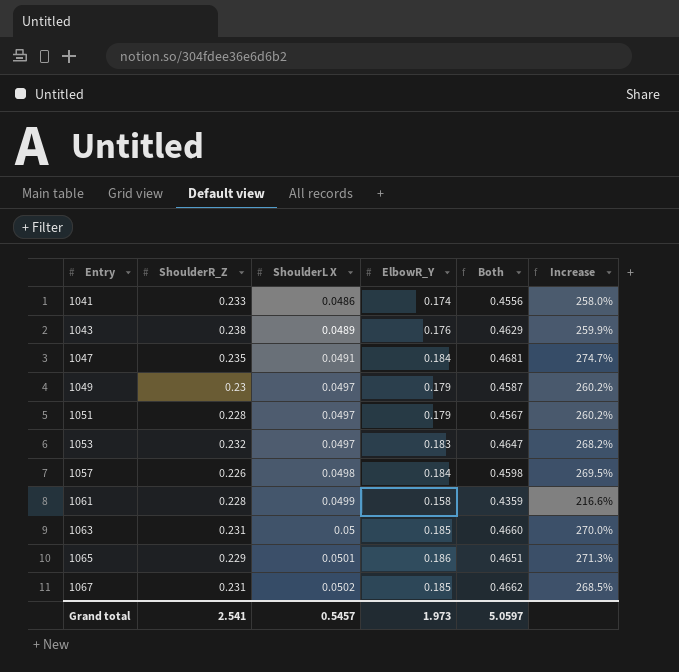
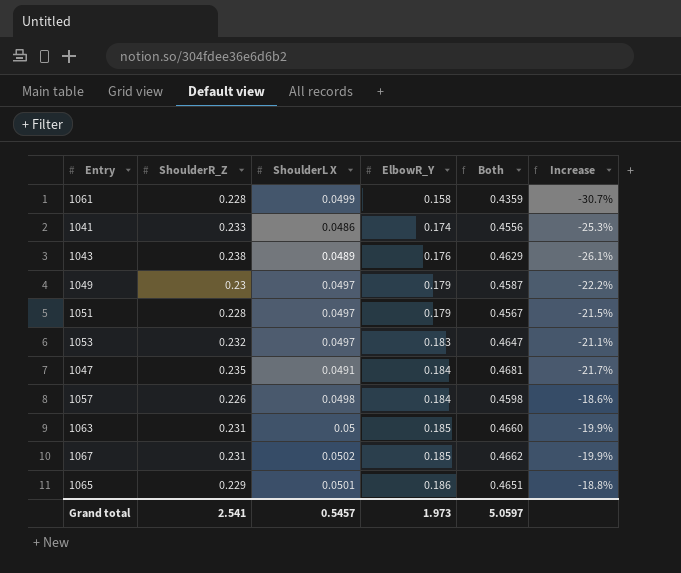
row order: Entry ascending -> ElbowR_Y ascending
column Increase | formula: ([ElbowR_Y] - [ShoulderL X]) / [ShoulderL X] -> ([ElbowR_Y] - [ShoulderR_Z]) / [ShoulderR_Z]

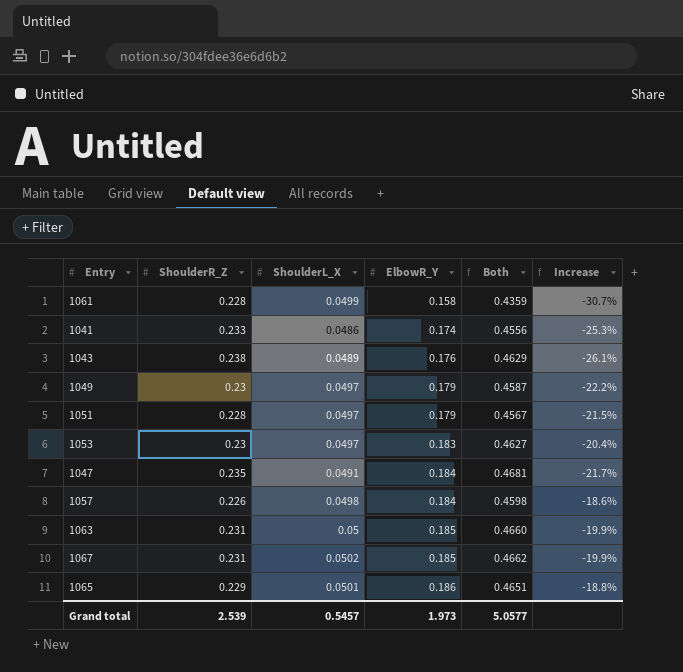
column name: ShoulderL X -> ShoulderL_X
1053 | ShoulderR_Z: 0.232 -> 0.23
1053 | Both: 0.4647 -> 0.4627
1053 | Increase: -21.1% -> -20.4%
Grand total | ShoulderR_Z: 2.541 -> 2.539
Grand total | Both: 5.0597 -> 5.0577

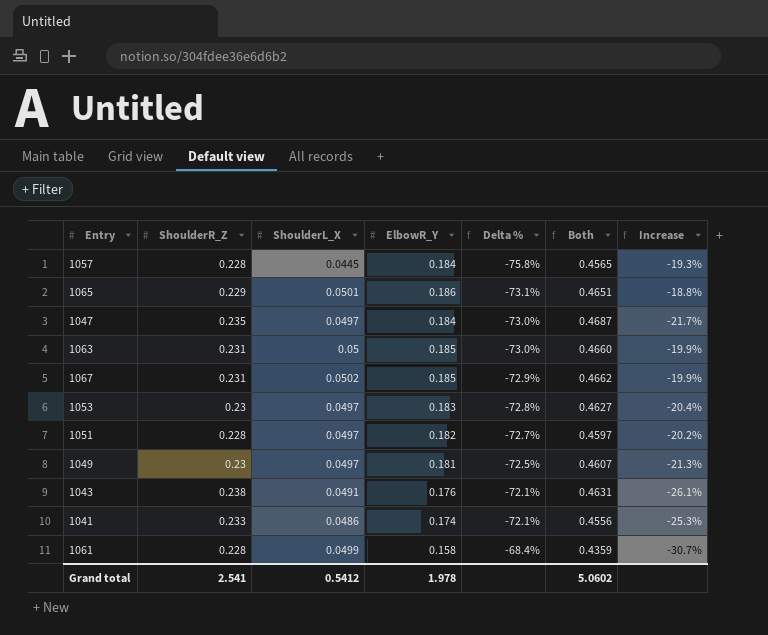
row order: ElbowR_Y ascending -> Delta % ascending
column Delta % | formula: none -> ([ShoulderL_X] - [ElbowR_Y]) / [ElbowR_Y]
1057 | ShoulderR_Z: 0.226 -> 0.228
1057 | ShoulderL_X: 0.0498 -> 0.0445
1057 | Both: 0.4598 -> 0.4565
1057 | Increase: -18.6% -> -19.3%
1047 | ShoulderL_X: 0.0491 -> 0.0497
1047 | Both: 0.4681 -> 0.4687
1051 | ElbowR_Y: 0.179 -> 0.182
1051 | Both: 0.4567 -> 0.4597
1051 | Increase: -21.5% -> -20.2%
1049 | ElbowR_Y: 0.179 -> 0.181
1049 | Both: 0.4587 -> 0.4607
1049 | Increase: -22.2% -> -21.3%
1043 | ShoulderL_X: 0.0489 -> 0.0491
1043 | Both: 0.4629 -> 0.4631
Grand total | ShoulderR_Z: 2.539 -> 2.541
Grand total | ShoulderL_X: 0.5457 -> 0.5412
Grand total | ElbowR_Y: 1.973 -> 1.978
Grand total | Both: 5.0577 -> 5.0602

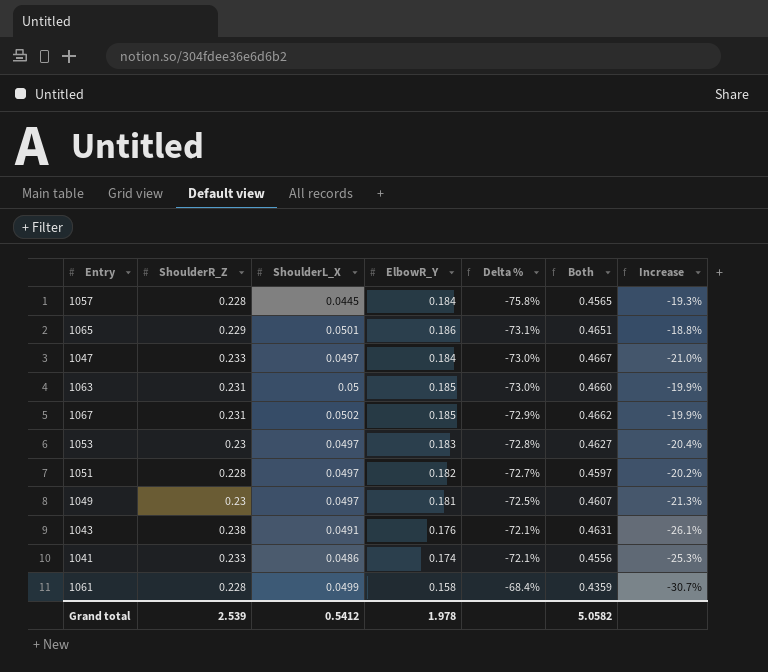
1047 | ShoulderR_Z: 0.235 -> 0.233
1047 | Both: 0.4687 -> 0.4667
1047 | Increase: -21.7% -> -21.0%
Grand total | ShoulderR_Z: 2.541 -> 2.539
Grand total | Both: 5.0602 -> 5.0582

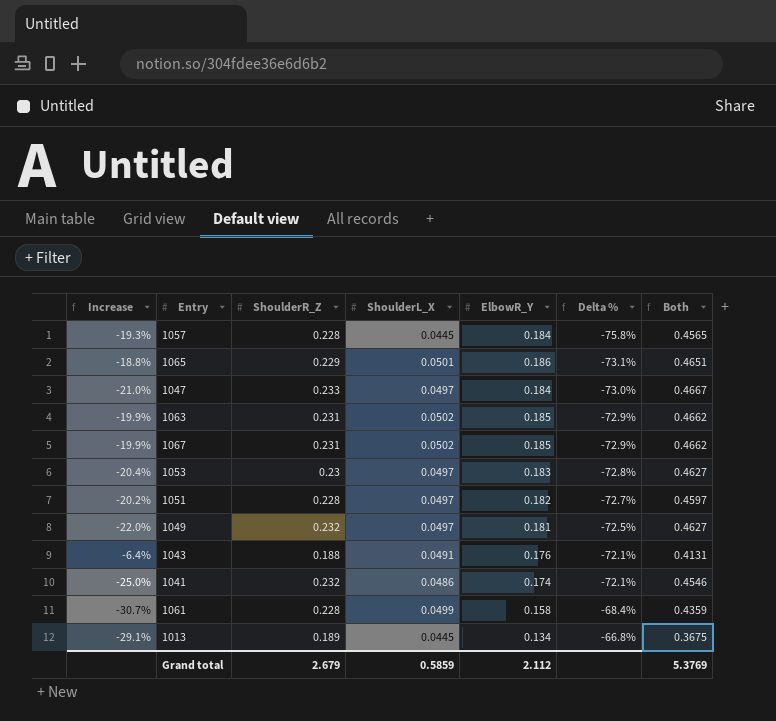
column Increase | position: 7 -> 1
1063 | ShoulderL_X: 0.05 -> 0.0502
1063 | Delta %: -73.0% -> -72.9%
1063 | Both: 0.4660 -> 0.4662
1049 | Increase: -21.3% -> -22.0%
1049 | ShoulderR_Z: 0.23 -> 0.232
1049 | Both: 0.4607 -> 0.4627
1043 | Increase: -26.1% -> -6.4%
1043 | ShoulderR_Z: 0.238 -> 0.188
1043 | Both: 0.4631 -> 0.4131
1041 | Increase: -25.3% -> -25.0%
1041 | ShoulderR_Z: 0.233 -> 0.232
1041 | Both: 0.4556 -> 0.4546
row 1013: none -> -29.1% | 0.189 | 0.0445 | 0.134 | -66.8% | 0.3675
Grand total | ShoulderR_Z: 2.539 -> 2.679
Grand total | ShoulderL_X: 0.5412 -> 0.5859
Grand total | ElbowR_Y: 1.978 -> 2.112
Grand total | Both: 5.0582 -> 5.3769

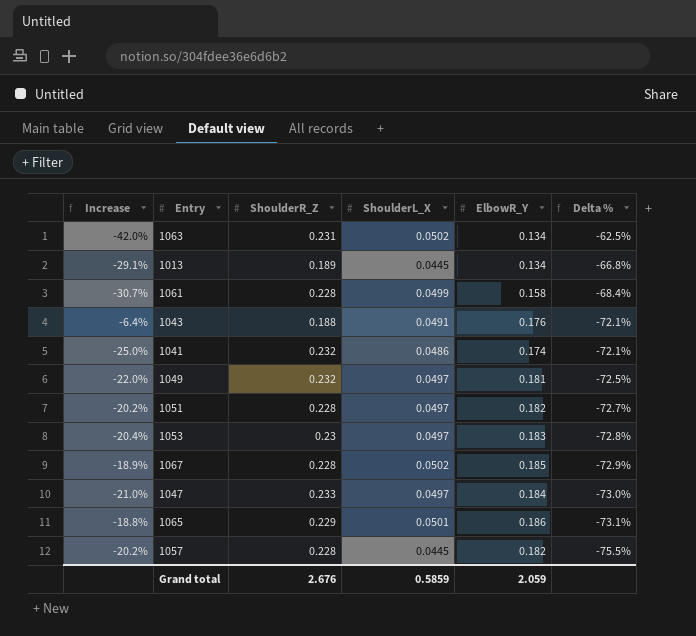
row order: Delta % ascending -> Delta % descending
column Both | formula: [ShoulderR_Z] + [ShoulderL_X] + [ElbowR_Y] -> none
1063 | Increase: -19.9% -> -42.0%
1063 | ElbowR_Y: 0.185 -> 0.134
1063 | Delta %: -72.9% -> -62.5%
1067 | Increase: -19.9% -> -18.9%
1067 | ShoulderR_Z: 0.231 -> 0.228
1057 | Increase: -19.3% -> -20.2%
1057 | ElbowR_Y: 0.184 -> 0.182
1057 | Delta %: -75.8% -> -75.5%
Grand total | ShoulderR_Z: 2.679 -> 2.676
Grand total | ElbowR_Y: 2.112 -> 2.059

